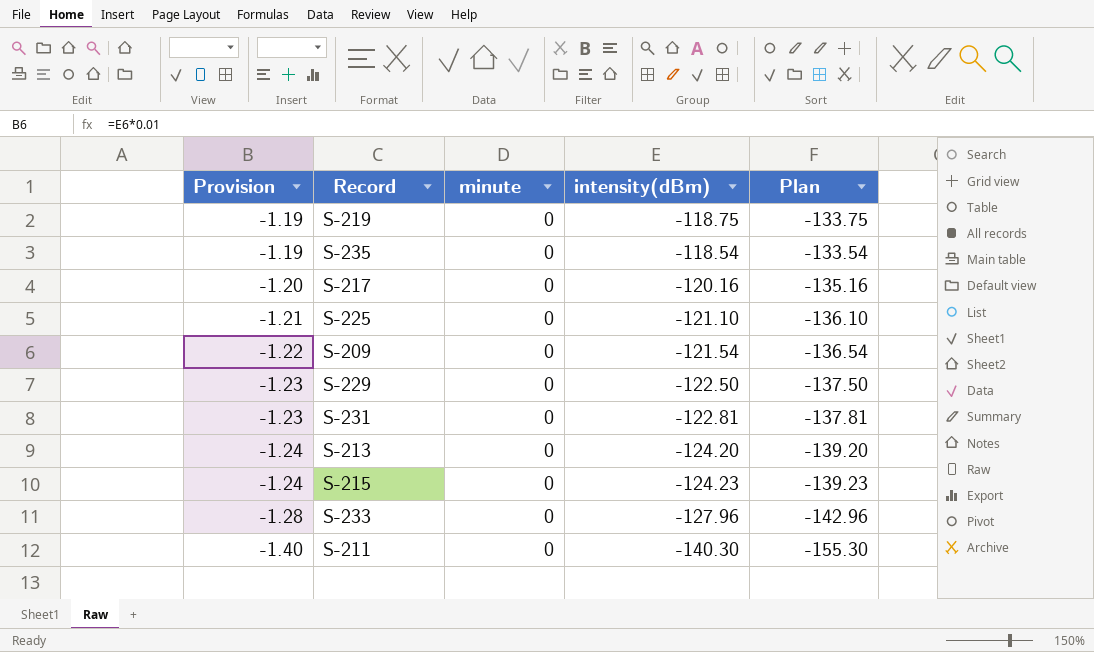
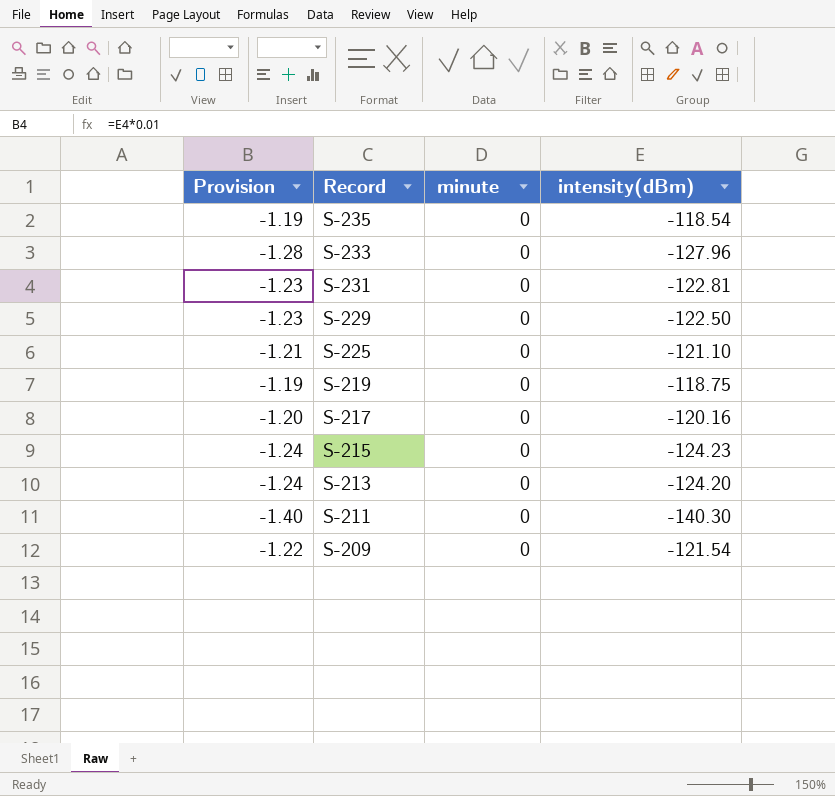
row order: Provision descending -> Record descending
column Plan | formula: [intensity(dBm)] - 15 -> none

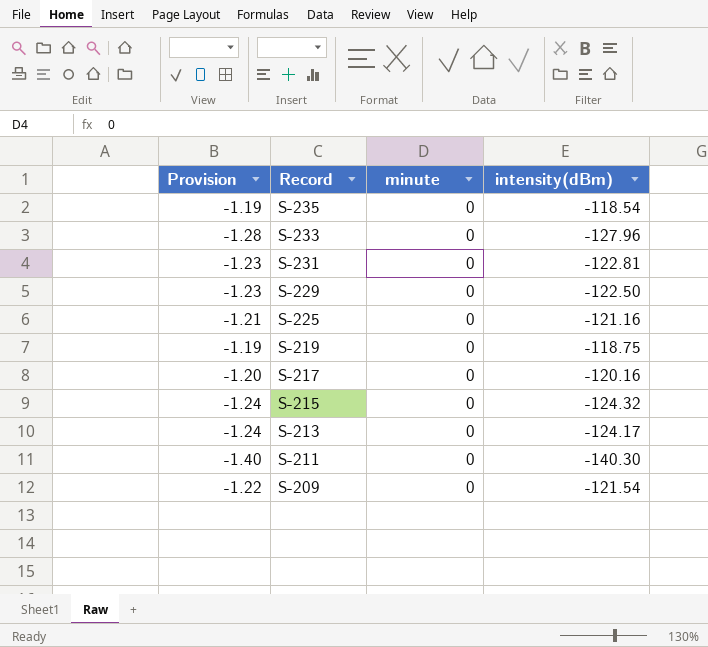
S-225 | intensity(dBm): -121.10 -> -121.16
S-215 | intensity(dBm): -124.23 -> -124.32
S-213 | intensity(dBm): -124.20 -> -124.17

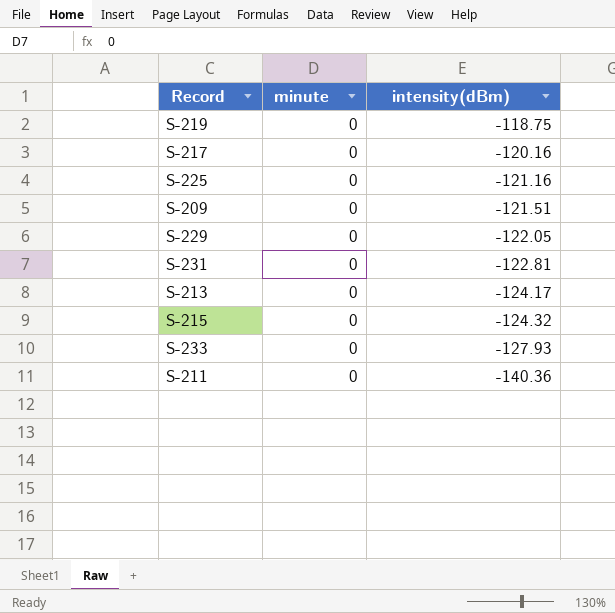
row order: Record descending -> intensity(dBm) descending
column Provision | formula: [intensity(dBm)] * 0.01 -> none
row S-235: -1.19 | 0 | -118.54 -> none
S-209 | intensity(dBm): -121.54 -> -121.51
S-229 | intensity(dBm): -122.50 -> -122.05
S-233 | intensity(dBm): -127.96 -> -127.93
S-211 | intensity(dBm): -140.30 -> -140.36

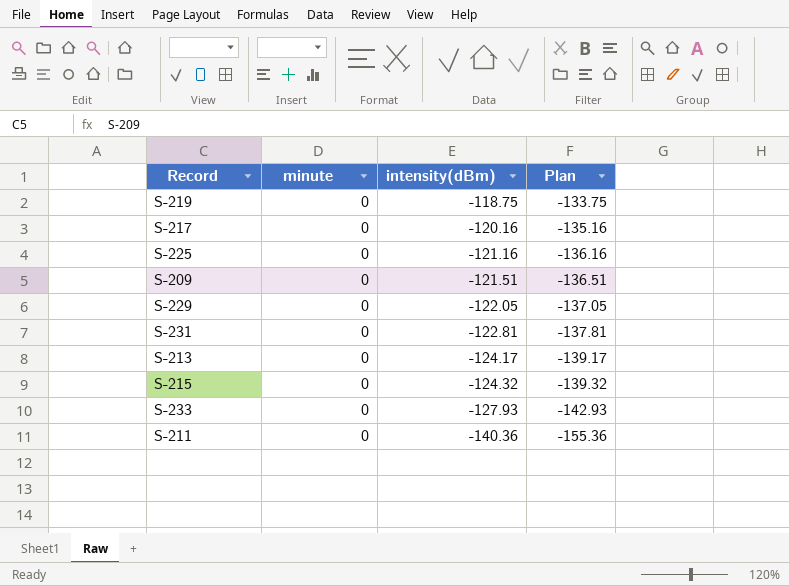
column Plan | formula: none -> [intensity(dBm)] - 15

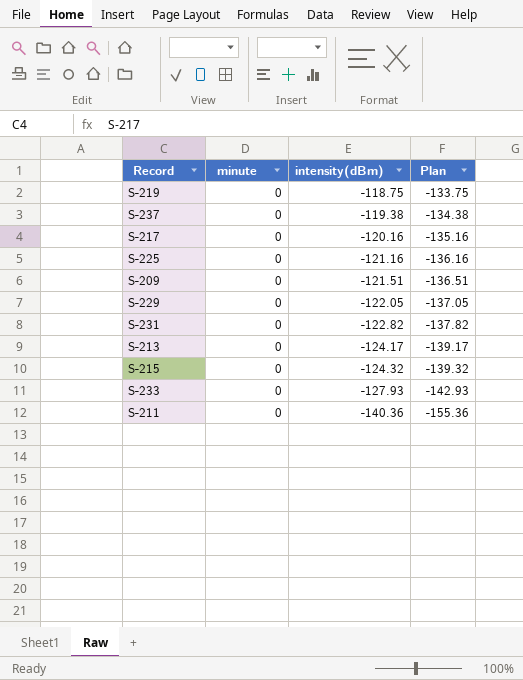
row S-237: none -> 0 | -119.38 | -134.38
S-231 | intensity(dBm): -122.81 -> -122.82
S-231 | Plan: -137.81 -> -137.82

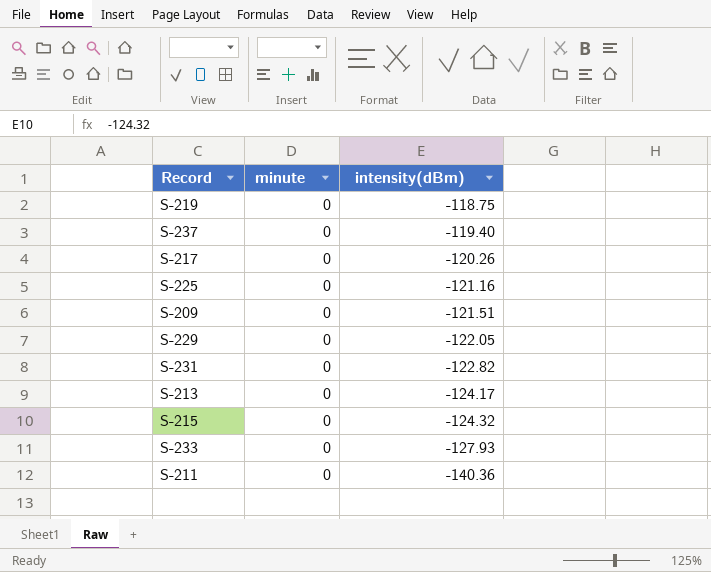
column Plan | formula: [intensity(dBm)] - 15 -> none
S-237 | intensity(dBm): -119.38 -> -119.40
S-217 | intensity(dBm): -120.16 -> -120.26

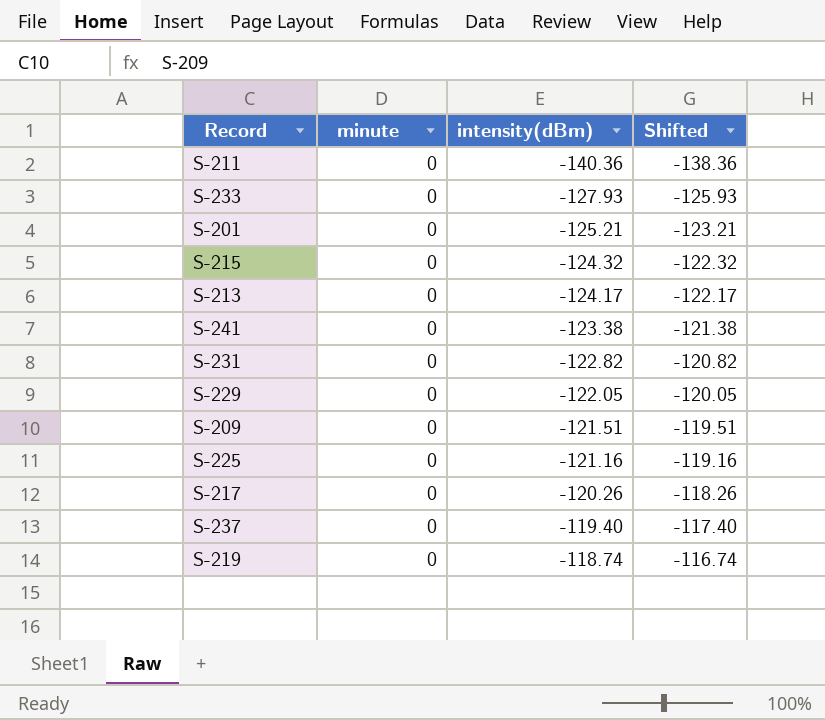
row order: intensity(dBm) descending -> intensity(dBm) ascending
column Shifted | formula: none -> [intensity(dBm)] + 2
row S-201: none -> 0 | -125.21 | -123.21
row S-241: none -> 0 | -123.38 | -121.38
S-219 | intensity(dBm): -118.75 -> -118.74

